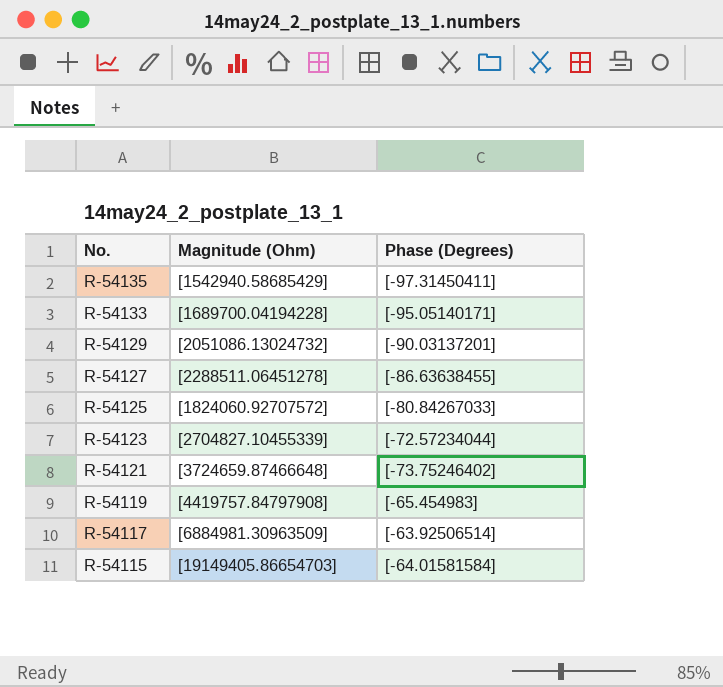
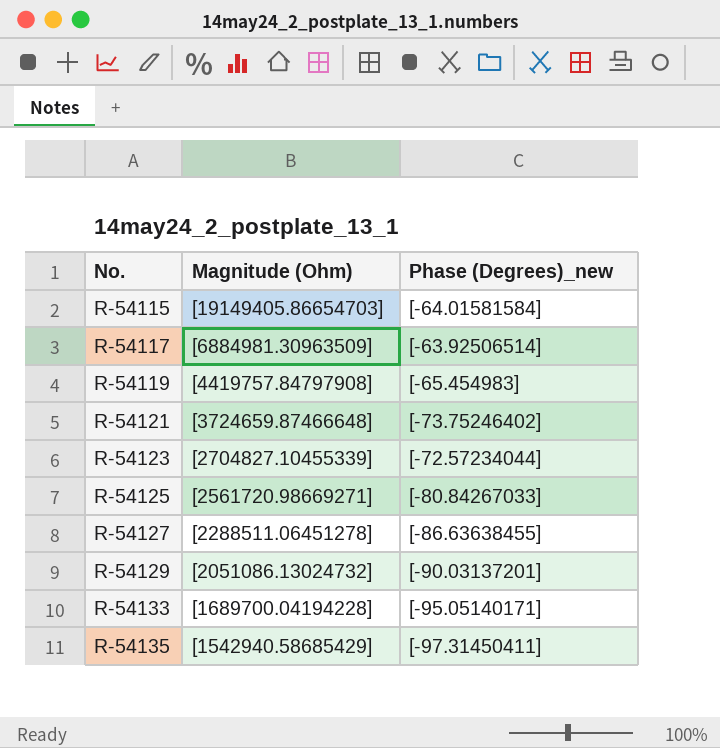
row order: No. descending -> No. ascending
column name: Phase (Degrees) -> Phase (Degrees)_new
R-54125 | Magnitude (Ohm): [1824060.92707572] -> [2561720.98669271]

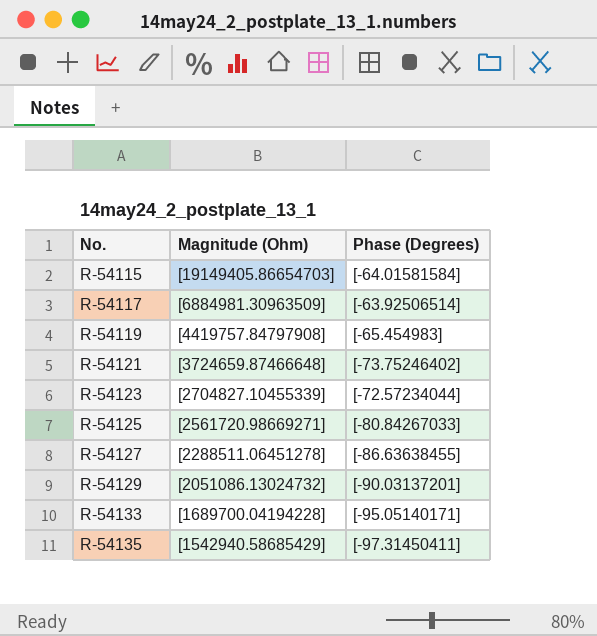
column name: Phase (Degrees)_new -> Phase (Degrees)

